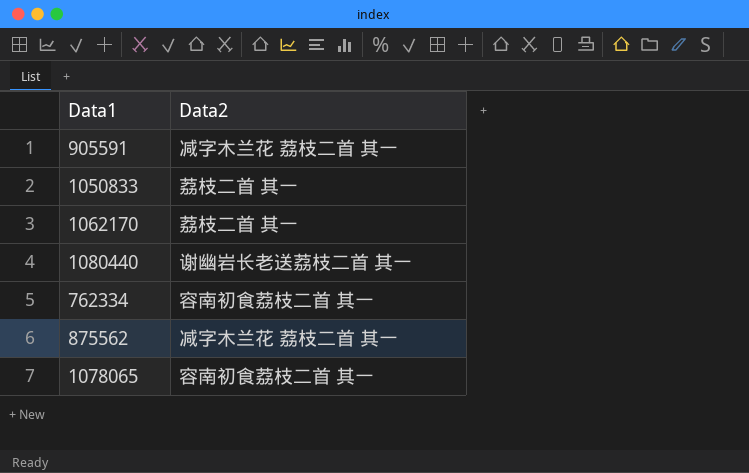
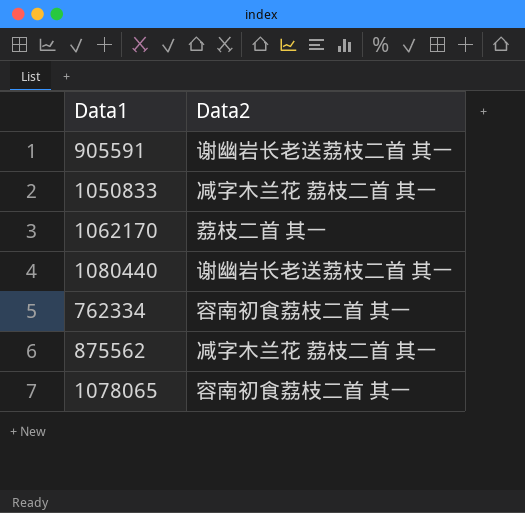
905591 | Data2: 减字木兰花 荔枝二首 其一 -> 谢幽岩长老送荔枝二首 其一
1050833 | Data2: 荔枝二首 其一 -> 减字木兰花 荔枝二首 其一

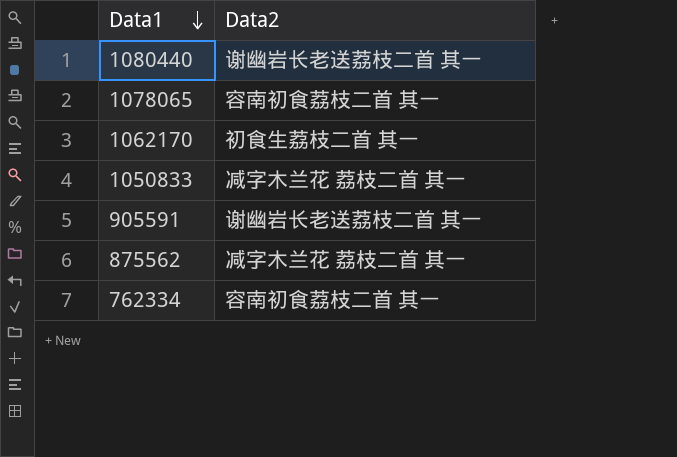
row order: none -> Data1 descending
1062170 | Data2: 荔枝二首 其一 -> 初食生荔枝二首 其一

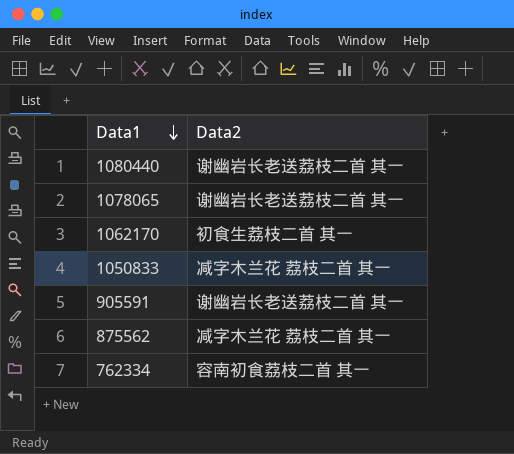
1078065 | Data2: 容南初食荔枝二首 其一 -> 谢幽岩长老送荔枝二首 其一

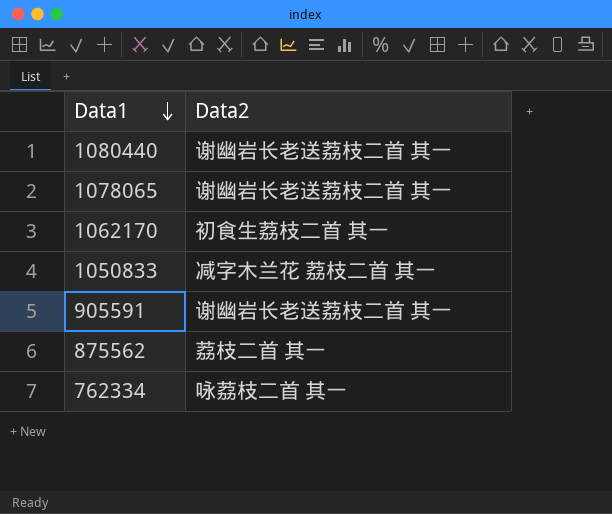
875562 | Data2: 减字木兰花 荔枝二首 其一 -> 荔枝二首 其一
762334 | Data2: 容南初食荔枝二首 其一 -> 咏荔枝二首 其一

